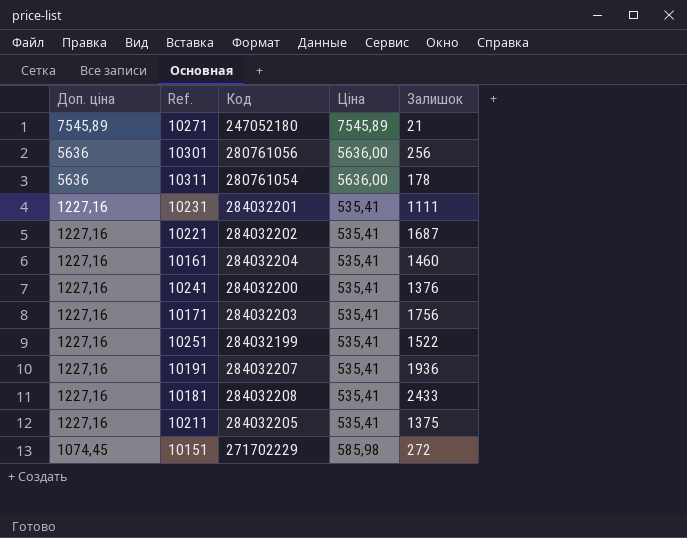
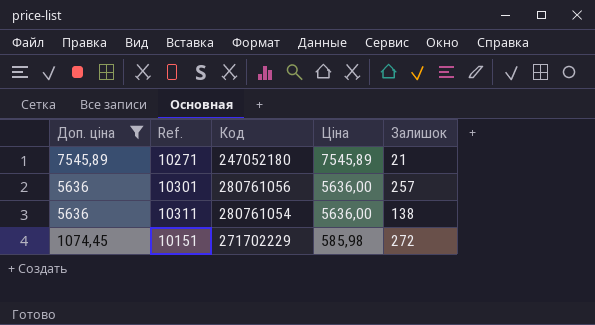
filter: none -> Доп. ціна != 1227,16
10301 | Залишок: 256 -> 257
10311 | Залишок: 178 -> 138

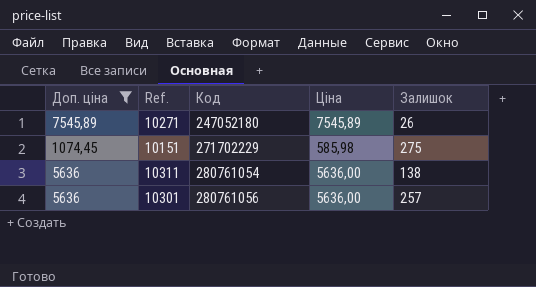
row order: Доп. ціна descending -> Код ascending
10271 | Залишок: 21 -> 26
10151 | Залишок: 272 -> 275

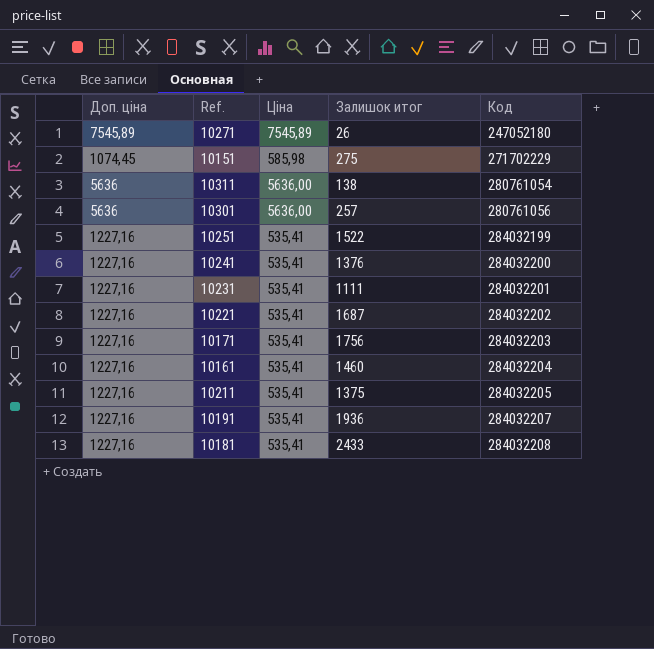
filter: Доп. ціна != 1227,16 -> none
column name: Залишок -> Залишок итог
column Код | position: 3 -> 5

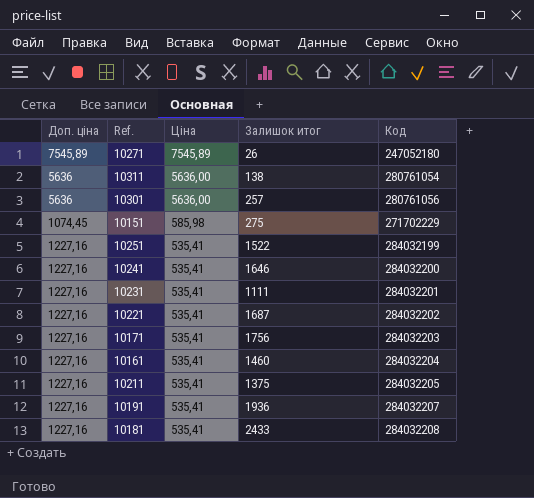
row order: Код ascending -> Ціна descending
10241 | Залишок итог: 1376 -> 1646

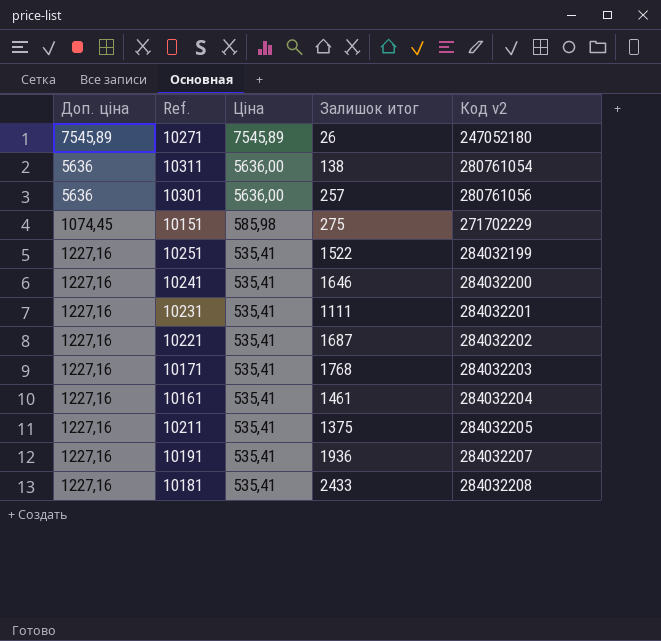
column name: Код -> Код v2
10171 | Залишок итог: 1756 -> 1768
10161 | Залишок итог: 1460 -> 1461

